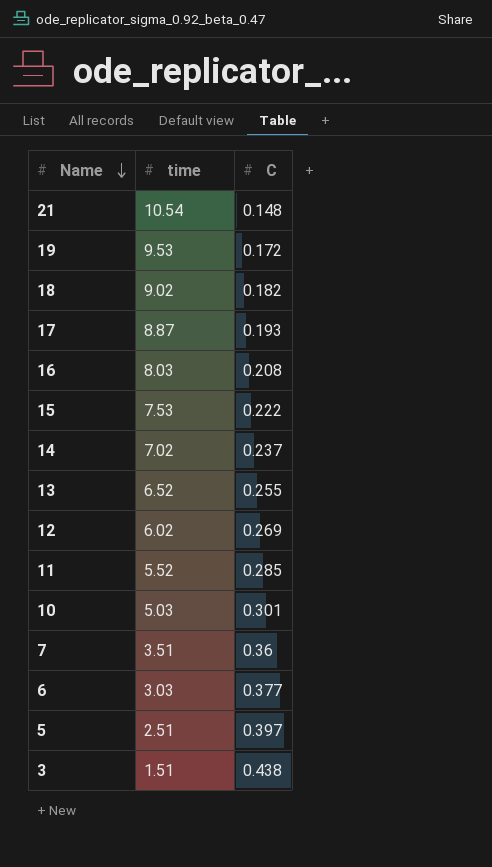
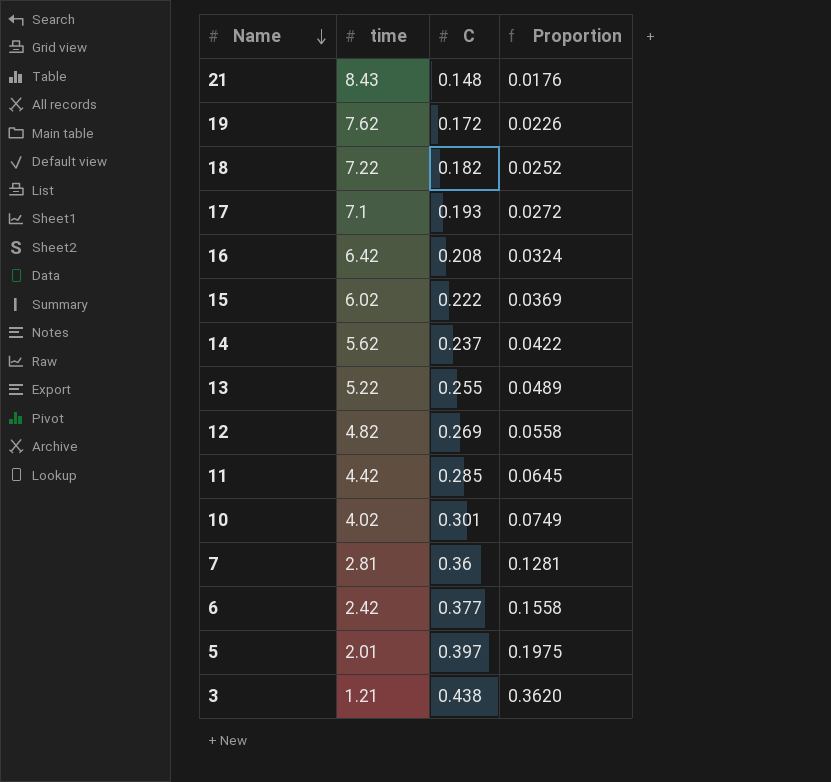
column Proportion | formula: none -> [C] / [time]
21 | time: 10.54 -> 8.43
19 | time: 9.53 -> 7.62
18 | time: 9.02 -> 7.22
17 | time: 8.87 -> 7.1
16 | time: 8.03 -> 6.42
15 | time: 7.53 -> 6.02
14 | time: 7.02 -> 5.62
13 | time: 6.52 -> 5.22
12 | time: 6.02 -> 4.82
11 | time: 5.52 -> 4.42
10 | time: 5.03 -> 4.02
7 | time: 3.51 -> 2.81
6 | time: 3.03 -> 2.42
5 | time: 2.51 -> 2.01
3 | time: 1.51 -> 1.21

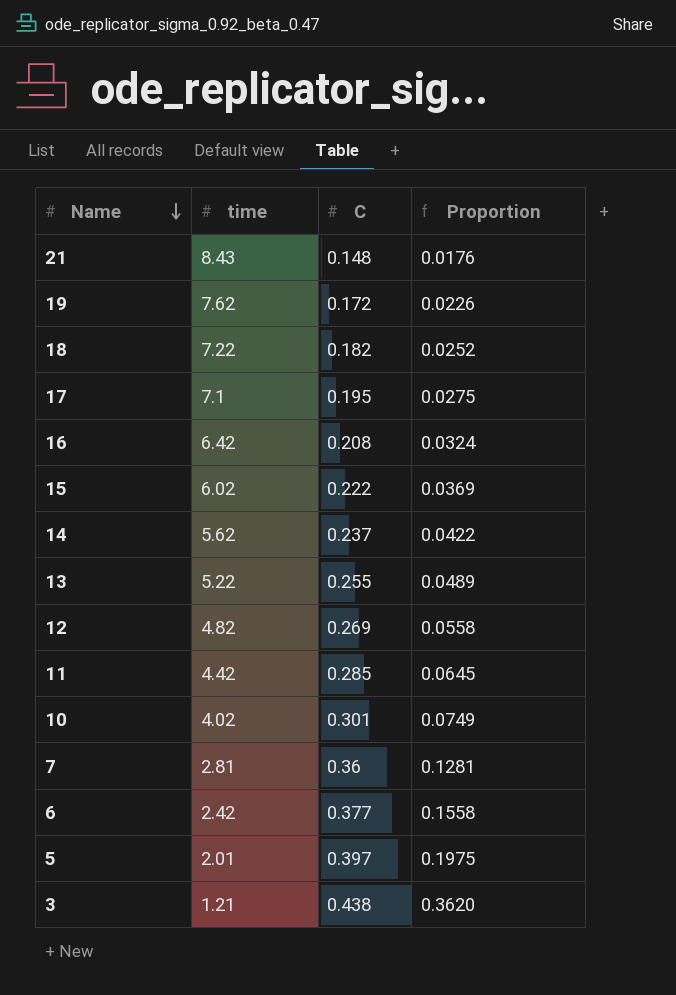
17 | C: 0.193 -> 0.195
17 | Proportion: 0.0272 -> 0.0275

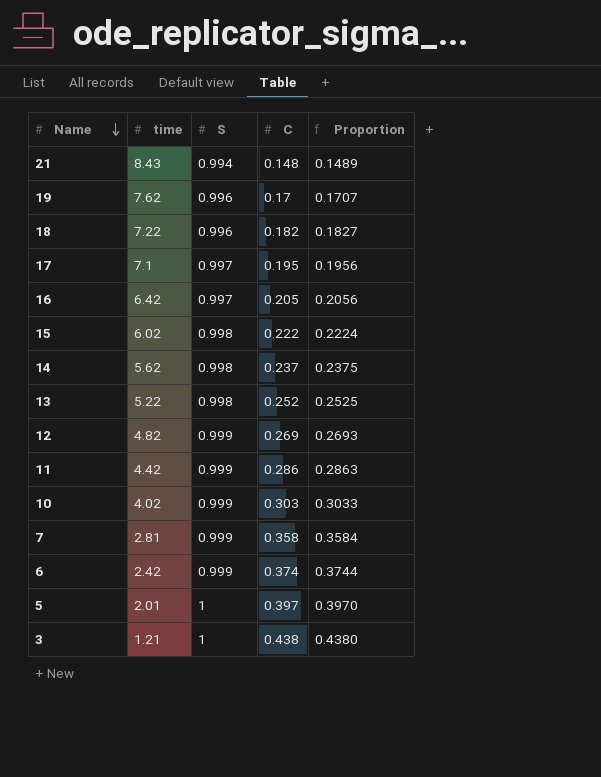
column S | position: none -> 3
column Proportion | formula: [C] / [time] -> [C] / [S]
19 | C: 0.172 -> 0.17
16 | C: 0.208 -> 0.205
13 | C: 0.255 -> 0.252
11 | C: 0.285 -> 0.286
10 | C: 0.301 -> 0.303
7 | C: 0.36 -> 0.358
6 | C: 0.377 -> 0.374

